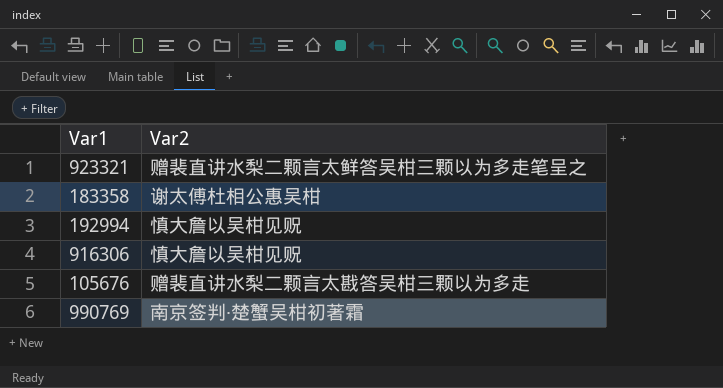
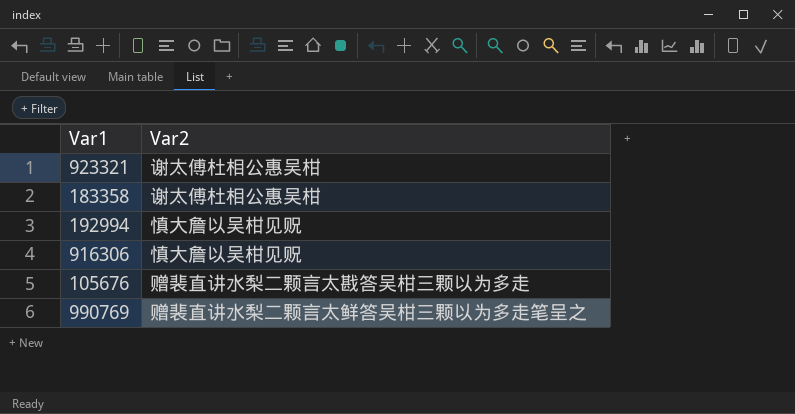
923321 | Var2: 赠裴直讲水梨二颗言太鲜答吴柑三颗以为多走笔呈之 -> 谢太傅杜相公惠吴柑
990769 | Var2: 南京签判·楚蟹吴柑初著霜 -> 赠裴直讲水梨二颗言太鲜答吴柑三颗以为多走笔呈之

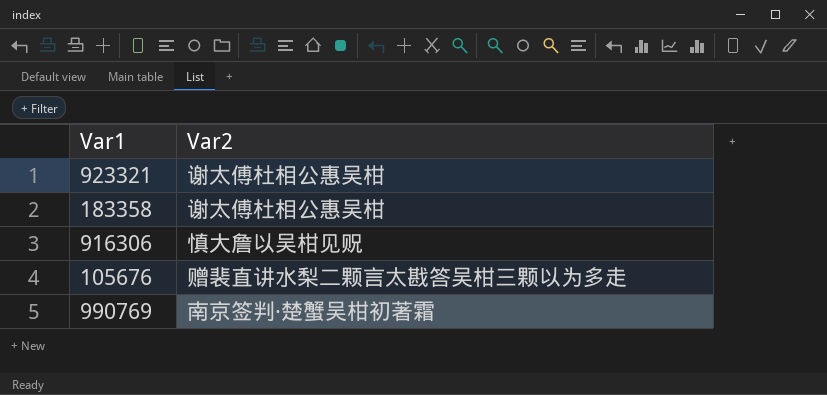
row 192994: 慎大詹以吴柑见贶 -> none
990769 | Var2: 赠裴直讲水梨二颗言太鲜答吴柑三颗以为多走笔呈之 -> 南京签判·楚蟹吴柑初著霜

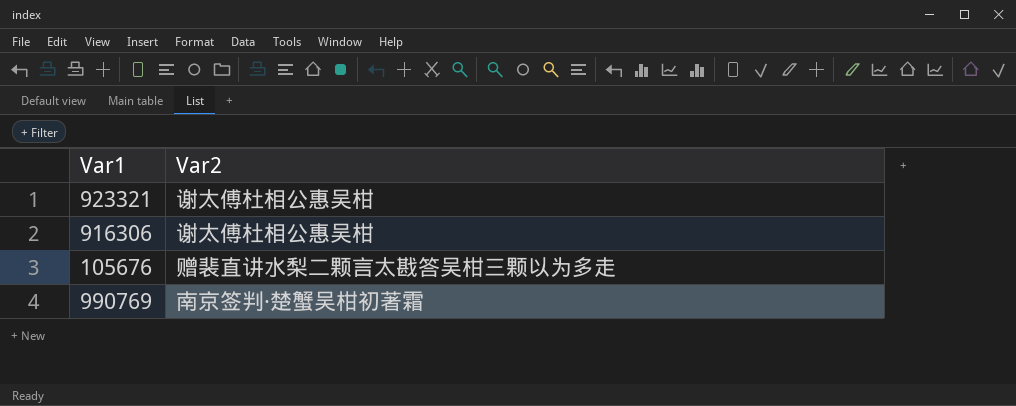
row 183358: 谢太傅杜相公惠吴柑 -> none
916306 | Var2: 慎大詹以吴柑见贶 -> 谢太傅杜相公惠吴柑

